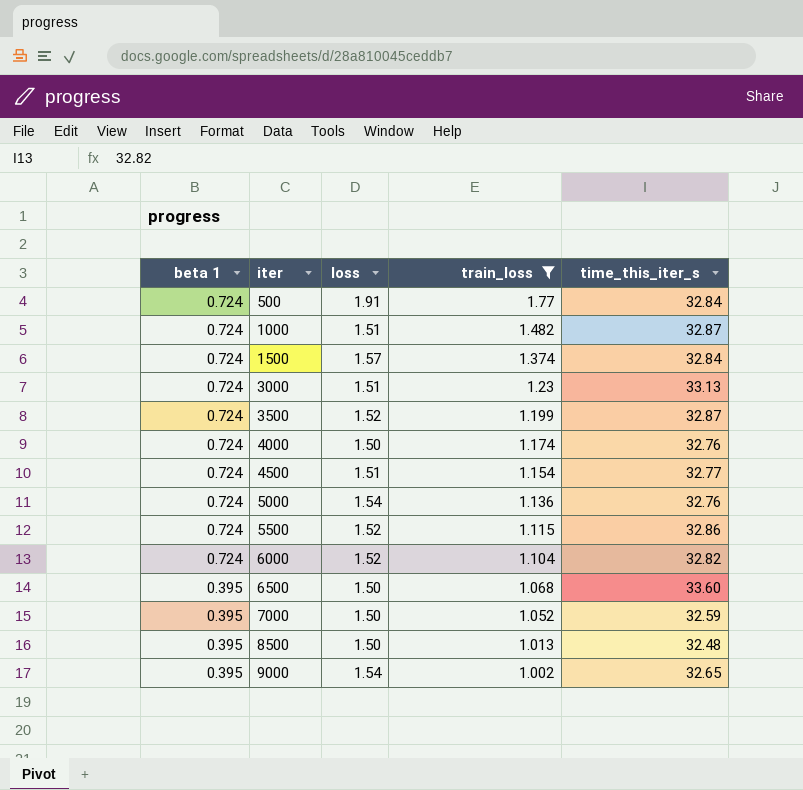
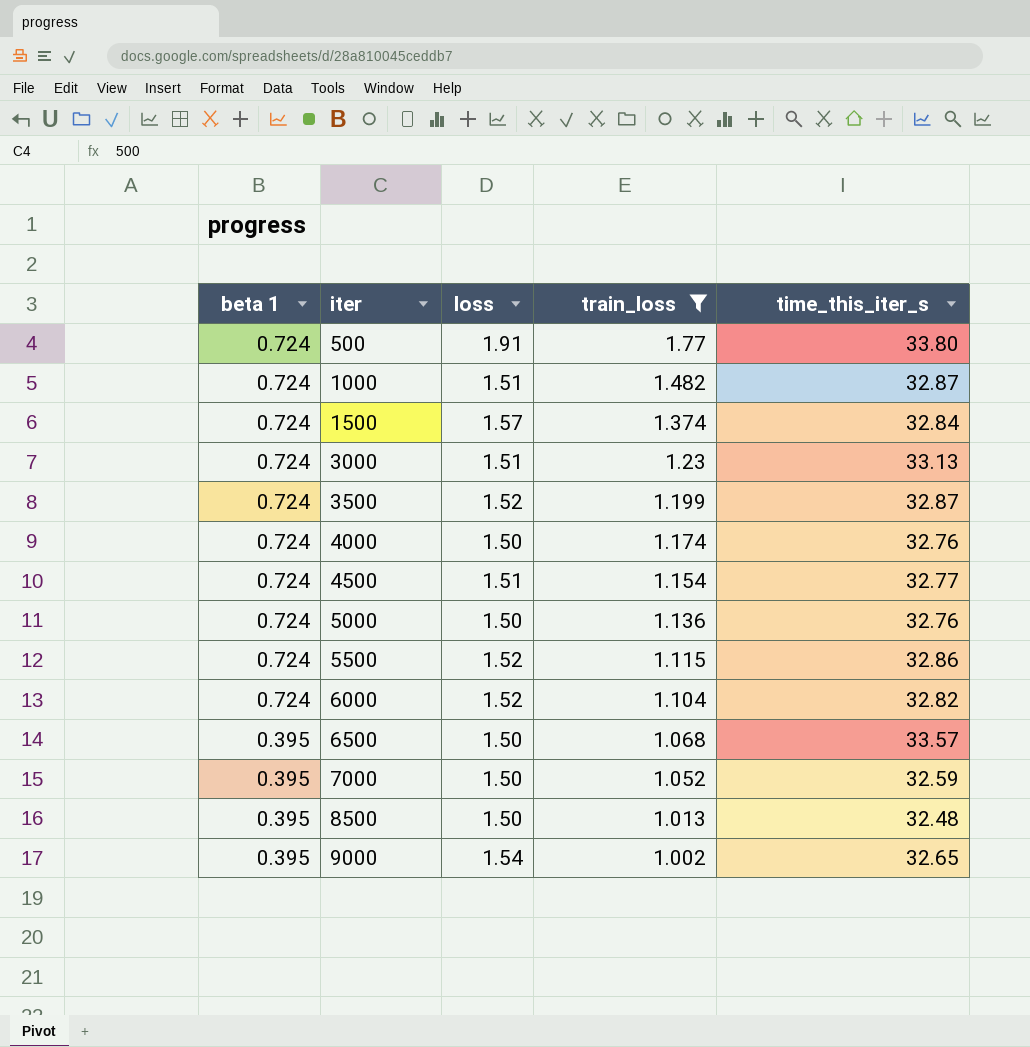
500 | time_this_iter_s: 32.84 -> 33.80
5000 | loss: 1.54 -> 1.50
6500 | time_this_iter_s: 33.60 -> 33.57

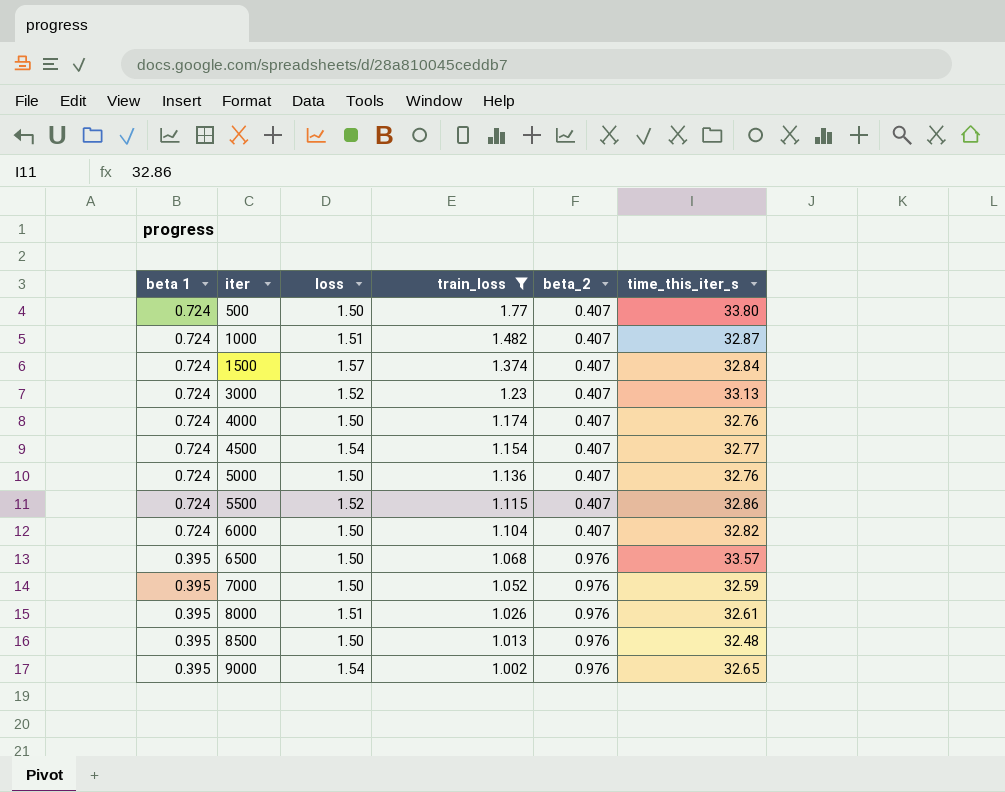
column beta_2 | position: none -> 5
row 3500: 0.724 | 1.52 | 1.199 | 32.87 -> none
500 | loss: 1.91 -> 1.50
3000 | loss: 1.51 -> 1.52
4500 | loss: 1.51 -> 1.54
6000 | loss: 1.52 -> 1.50
row 8000: none -> 0.395 | 1.51 | 1.026 | 0.976 | 32.61

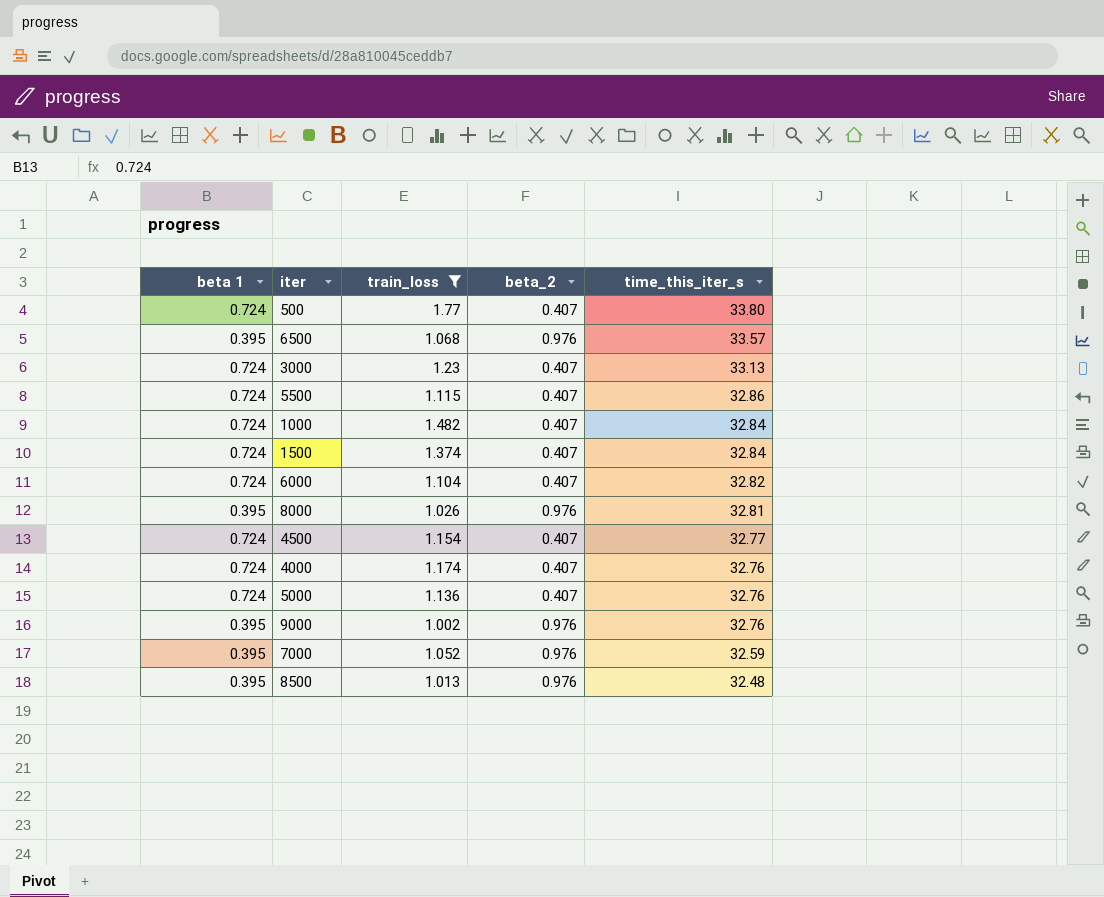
row order: beta 1 descending -> time_this_iter_s descending
column loss | position: 3 -> none
1000 | time_this_iter_s: 32.87 -> 32.84
8000 | time_this_iter_s: 32.61 -> 32.81
9000 | time_this_iter_s: 32.65 -> 32.76

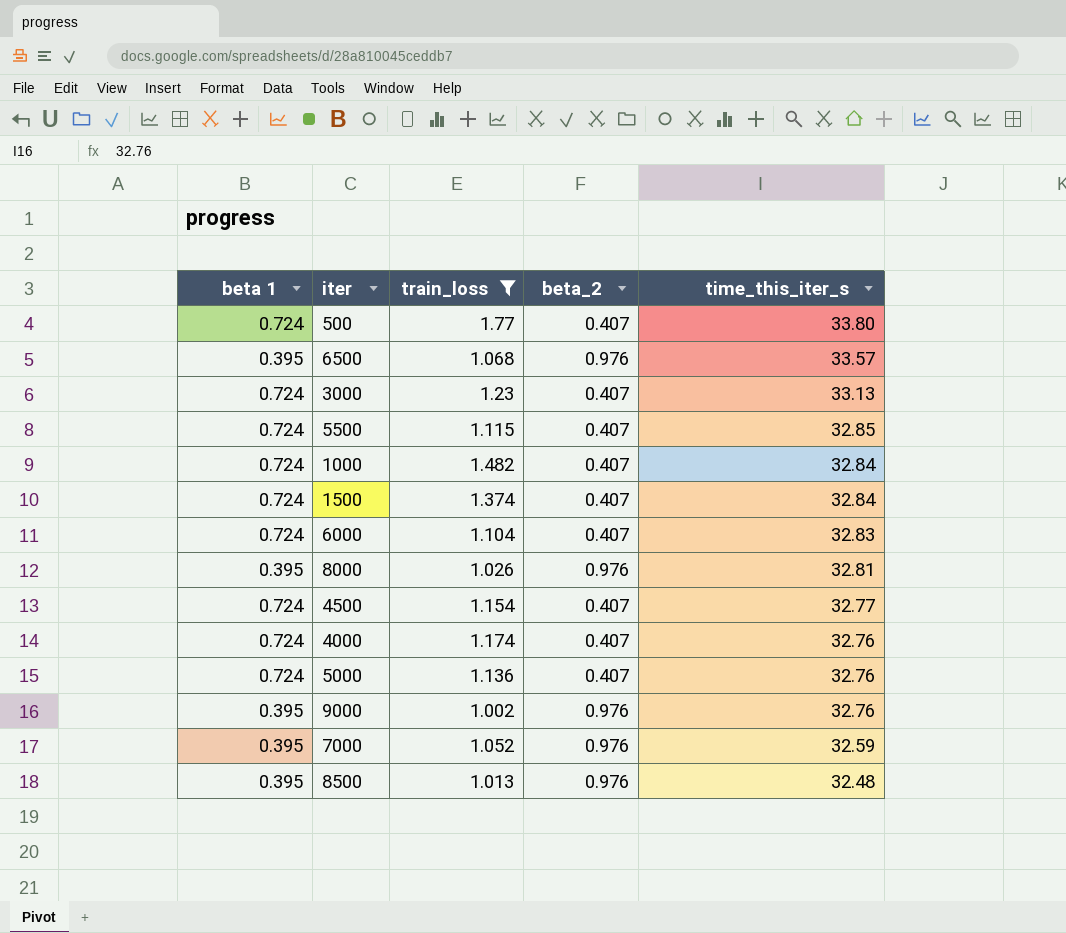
5500 | time_this_iter_s: 32.86 -> 32.85
6000 | time_this_iter_s: 32.82 -> 32.83

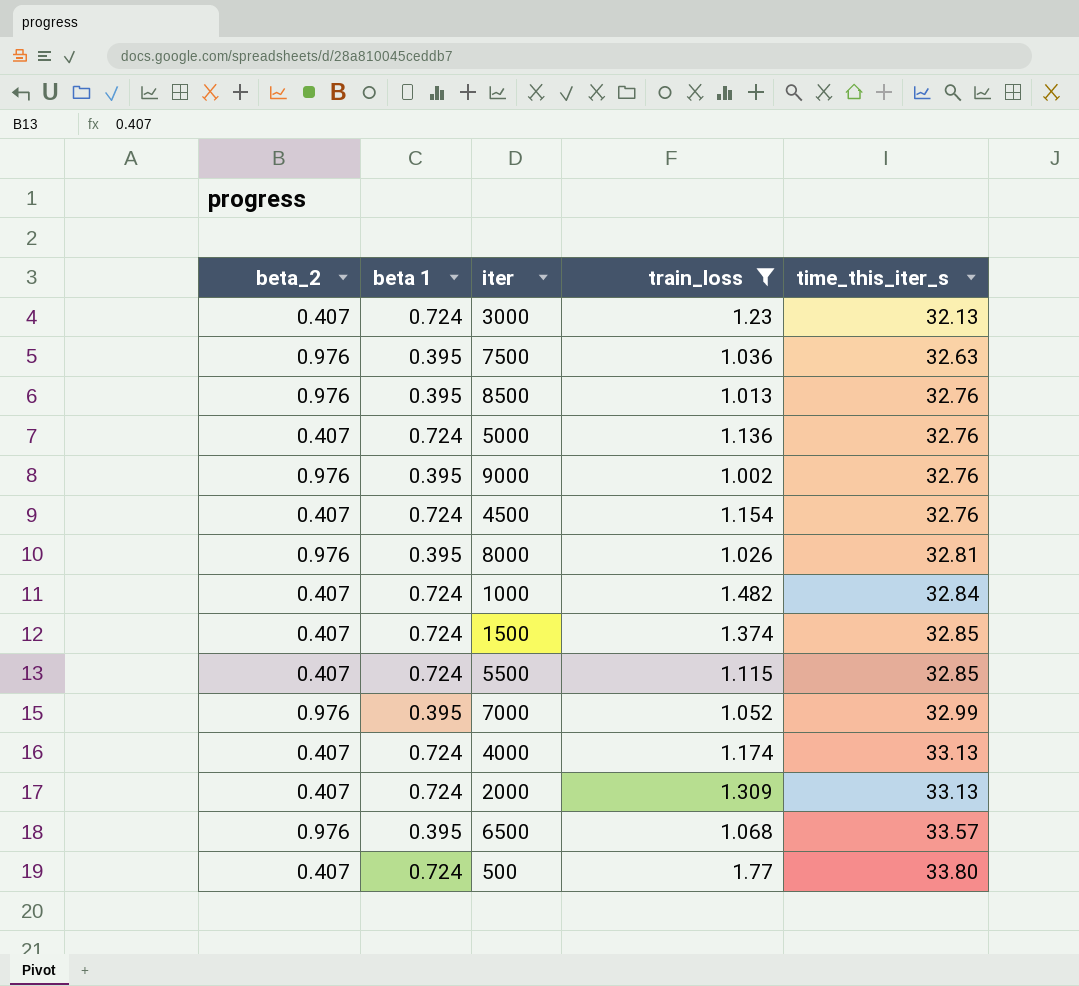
row order: time_this_iter_s descending -> time_this_iter_s ascending
column beta_2 | position: 4 -> 1
row 6000: 0.724 | 1.104 | 0.407 | 32.83 -> none
3000 | time_this_iter_s: 33.13 -> 32.13
row 7500: none -> 0.976 | 0.395 | 1.036 | 32.63
8500 | time_this_iter_s: 32.48 -> 32.76
4500 | time_this_iter_s: 32.77 -> 32.76
1500 | time_this_iter_s: 32.84 -> 32.85
7000 | time_this_iter_s: 32.59 -> 32.99
4000 | time_this_iter_s: 32.76 -> 33.13
row 2000: none -> 0.407 | 0.724 | 1.309 | 33.13

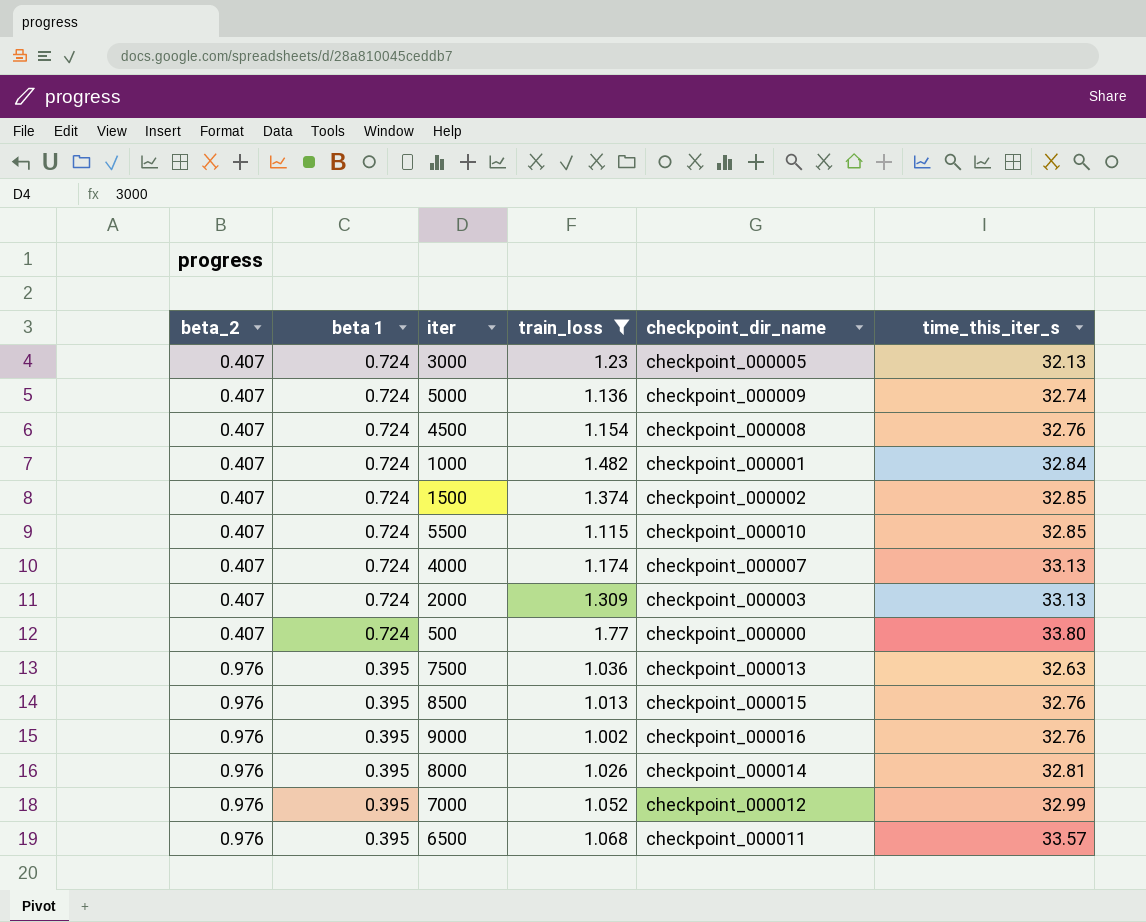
row order: time_this_iter_s ascending -> beta_2 ascending
column checkpoint_dir_name | position: none -> 5
5000 | time_this_iter_s: 32.76 -> 32.74

